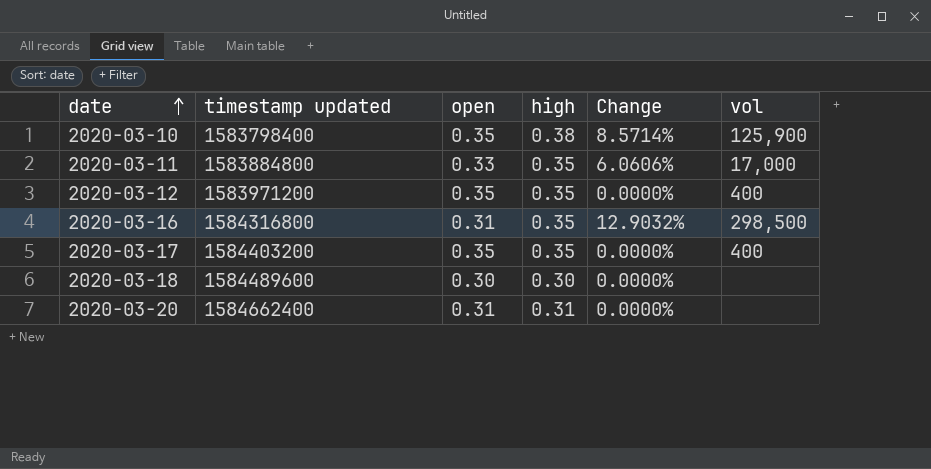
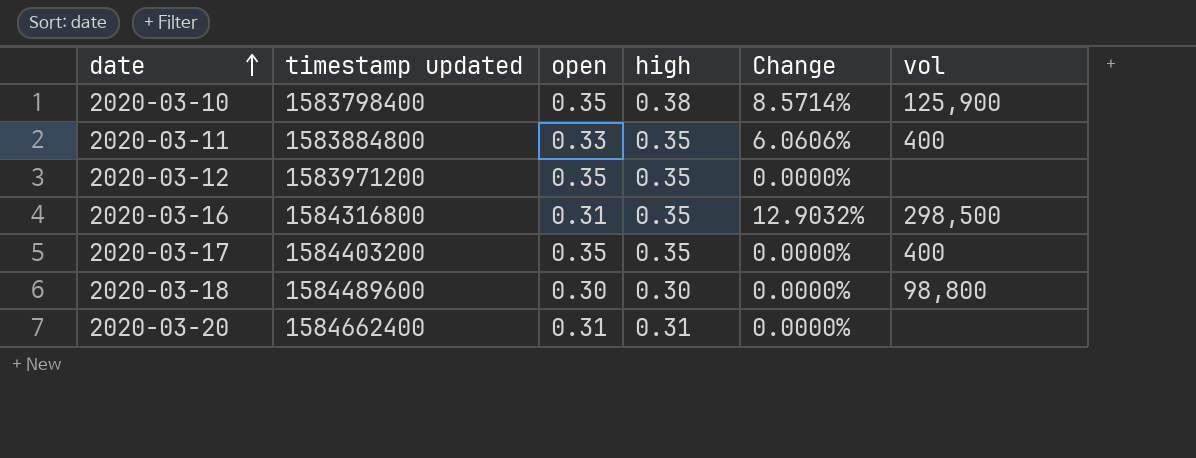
2020-03-11 | vol: 17,000 -> 400
2020-03-12 | vol: 400 -> none
2020-03-18 | vol: none -> 98,800

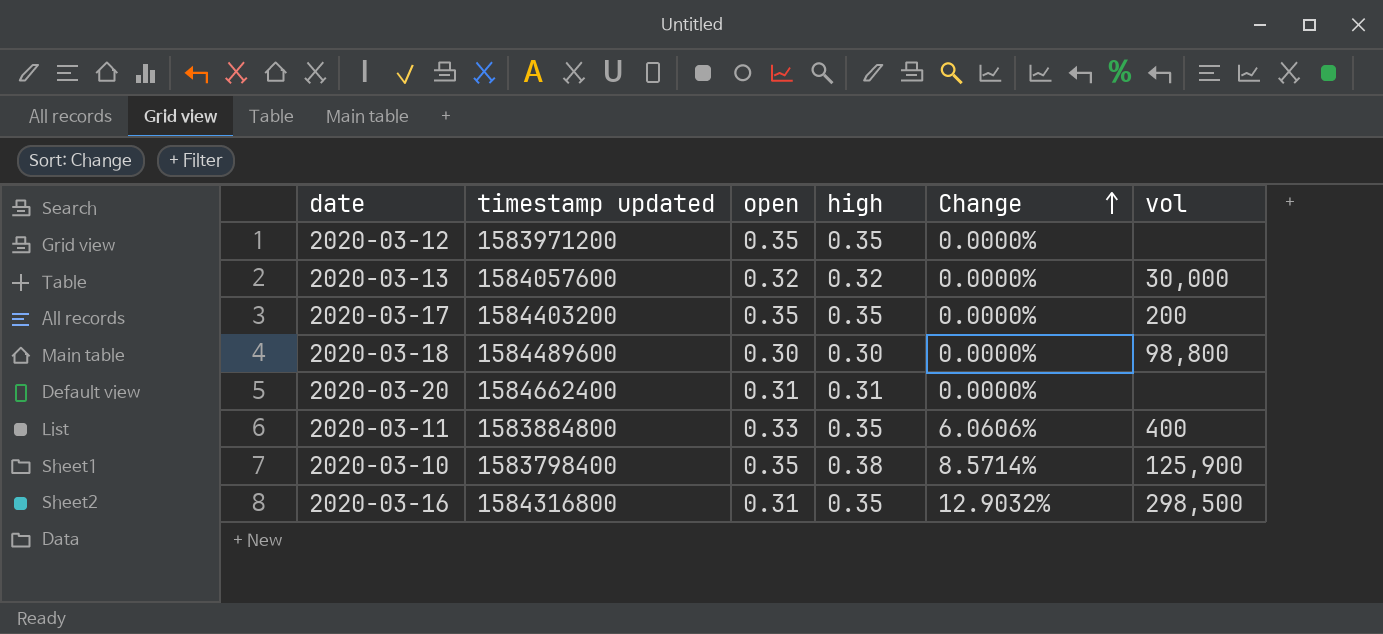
row order: date ascending -> Change ascending
row 2020-03-13: none -> 1584057600 | 0.32 | 0.32 | 0.0000% | 30,000
2020-03-17 | vol: 400 -> 200

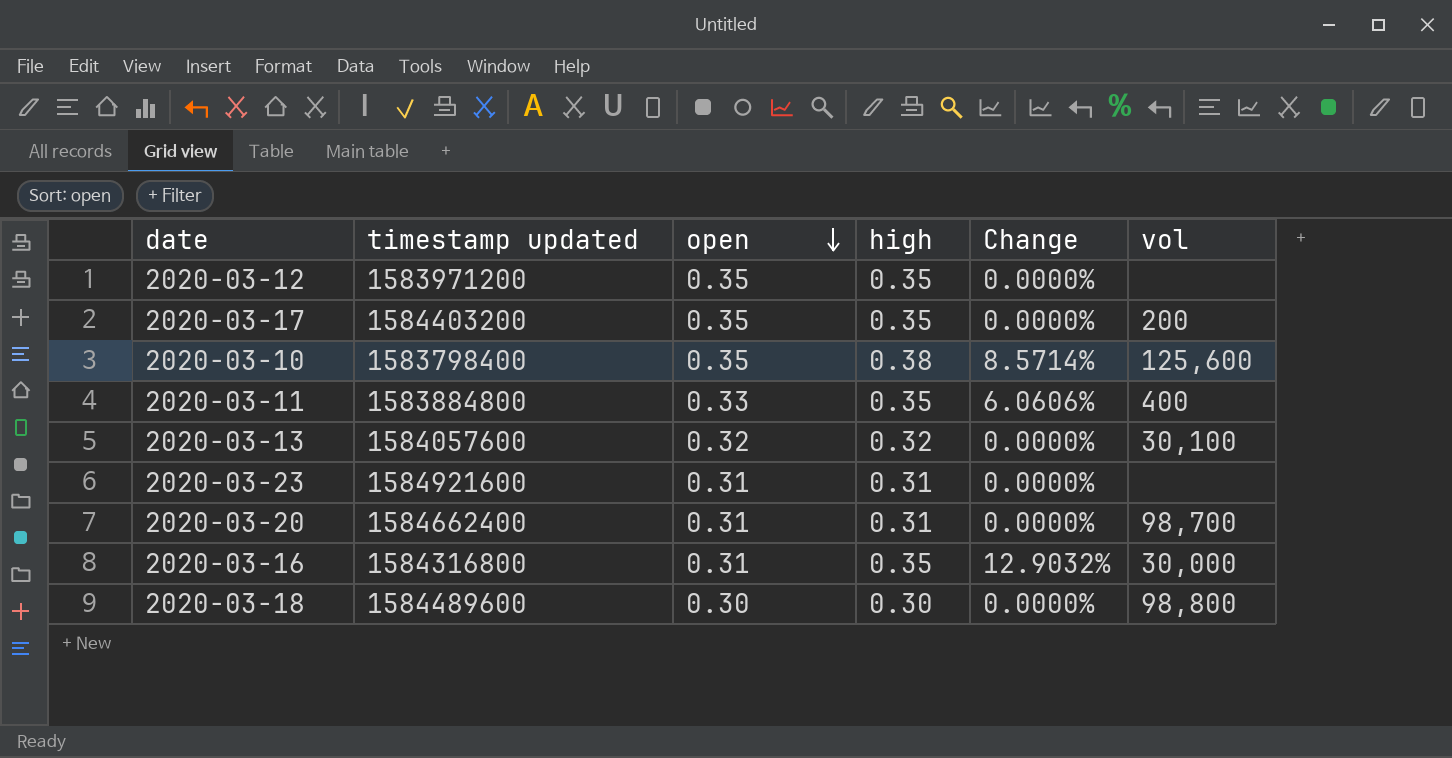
row order: Change ascending -> open descending
2020-03-10 | vol: 125,900 -> 125,600
2020-03-13 | vol: 30,000 -> 30,100
row 2020-03-23: none -> 1584921600 | 0.31 | 0.31 | 0.0000% | none
2020-03-20 | vol: none -> 98,700
2020-03-16 | vol: 298,500 -> 30,000

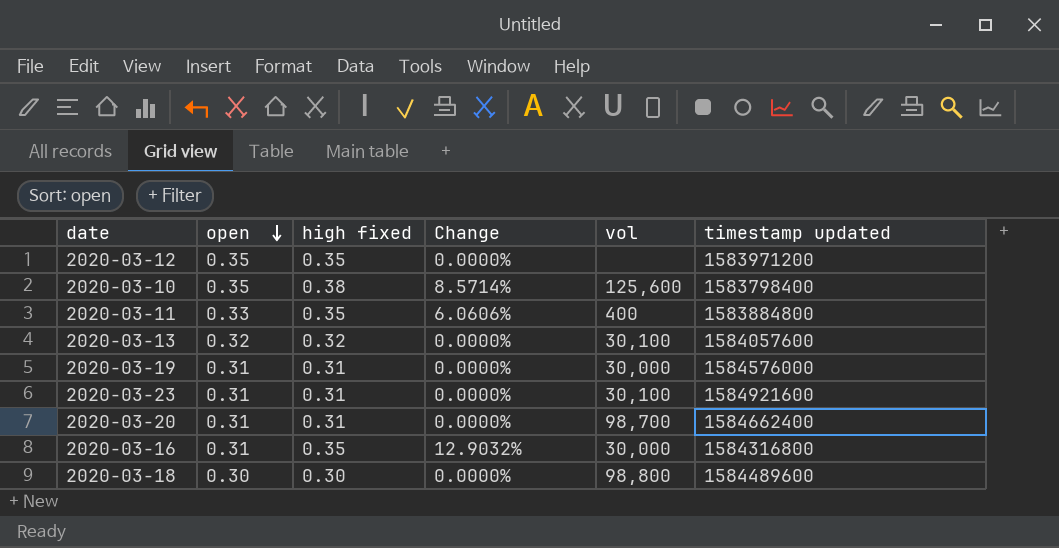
column name: high -> high fixed
column timestamp updated | position: 2 -> 6
row 2020-03-17: 1584403200 | 0.35 | 0.35 | 0.0000% | 200 -> none
row 2020-03-19: none -> 0.31 | 0.31 | 0.0000% | 30,000 | 1584576000
2020-03-23 | vol: none -> 30,100

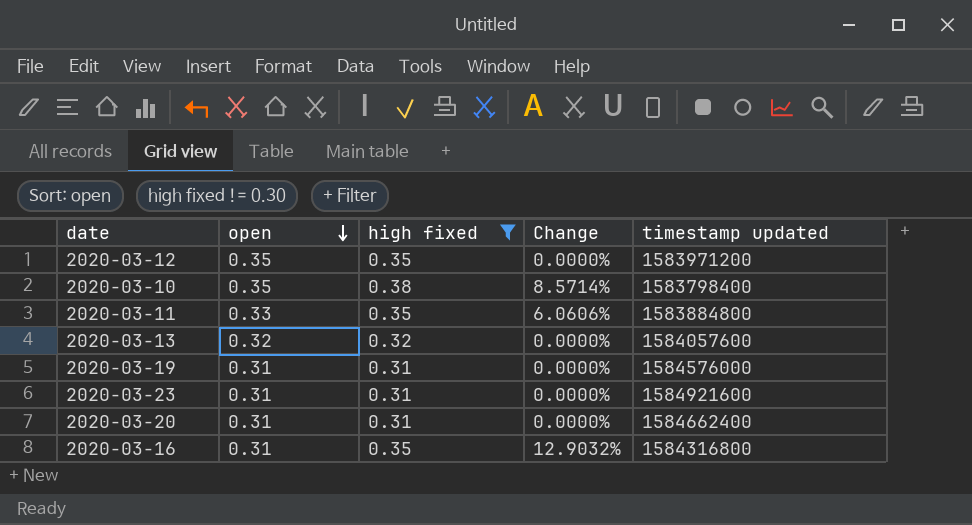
filter: none -> high fixed != 0.30
column vol | position: 5 -> none

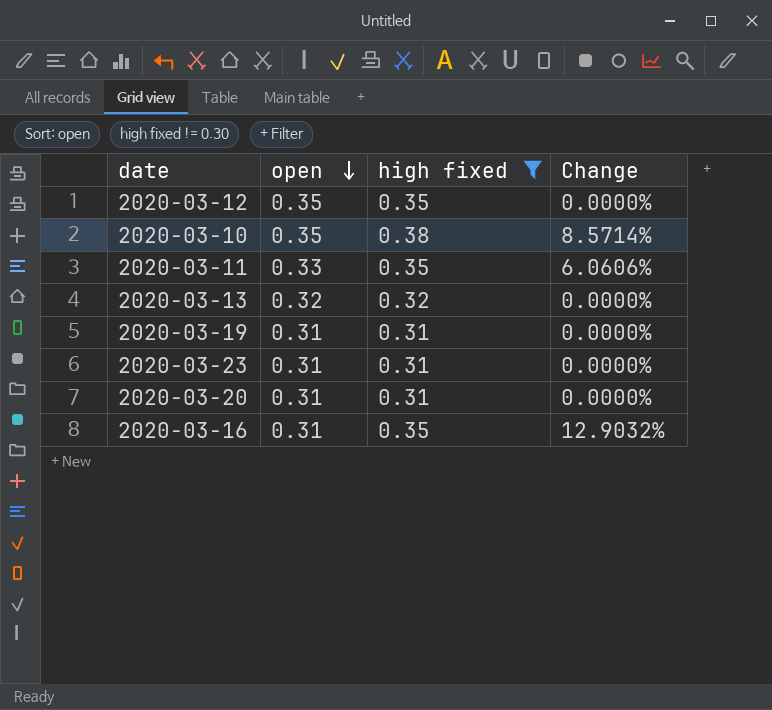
column timestamp updated | position: 5 -> none

